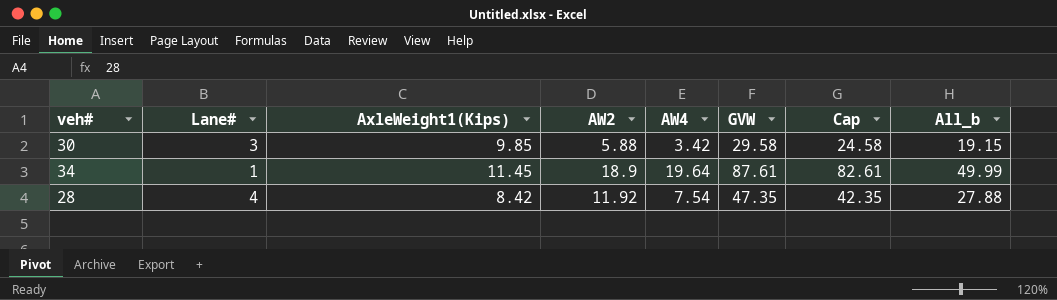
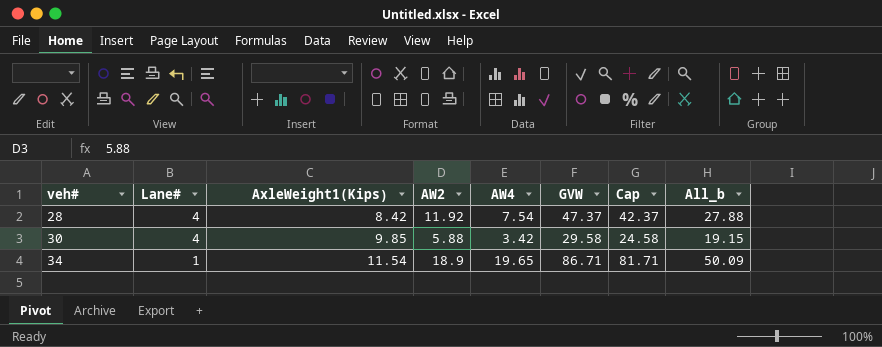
row order: none -> veh# ascending
28 | GVW: 47.35 -> 47.37
28 | Cap: 42.35 -> 42.37
30 | Lane#: 3 -> 4
34 | AxleWeight1(Kips): 11.45 -> 11.54
34 | AW4: 19.64 -> 19.65
34 | GVW: 87.61 -> 86.71
34 | Cap: 82.61 -> 81.71
34 | All_b: 49.99 -> 50.09

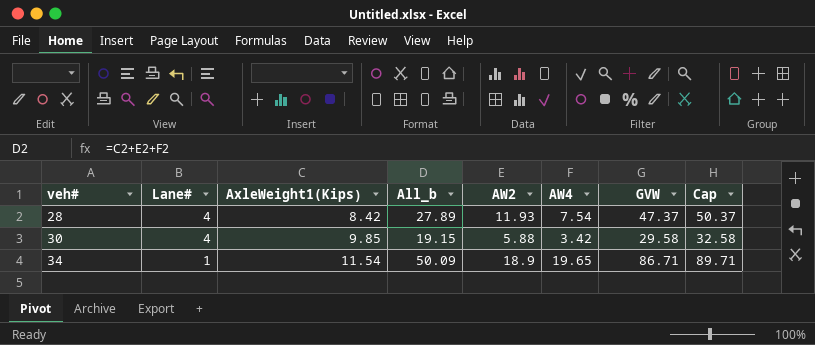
column All_b | position: 8 -> 4
column Cap | formula: [GVW] - 5 -> [GVW] + 3
28 | All_b: 27.88 -> 27.89
28 | AW2: 11.92 -> 11.93

